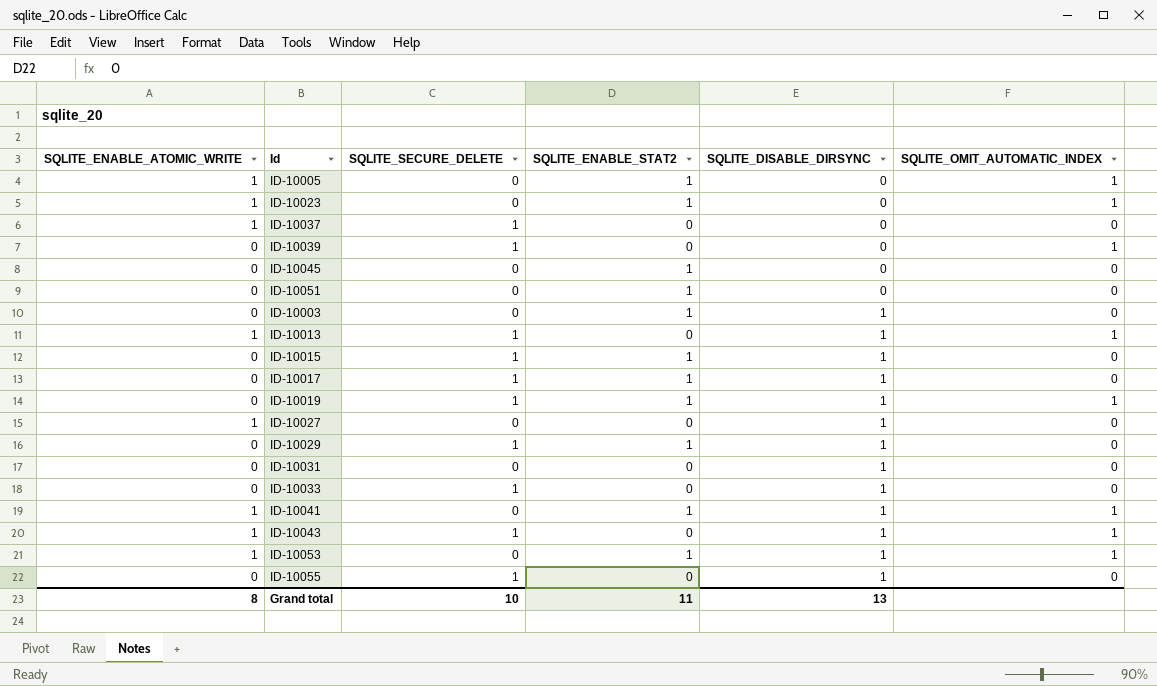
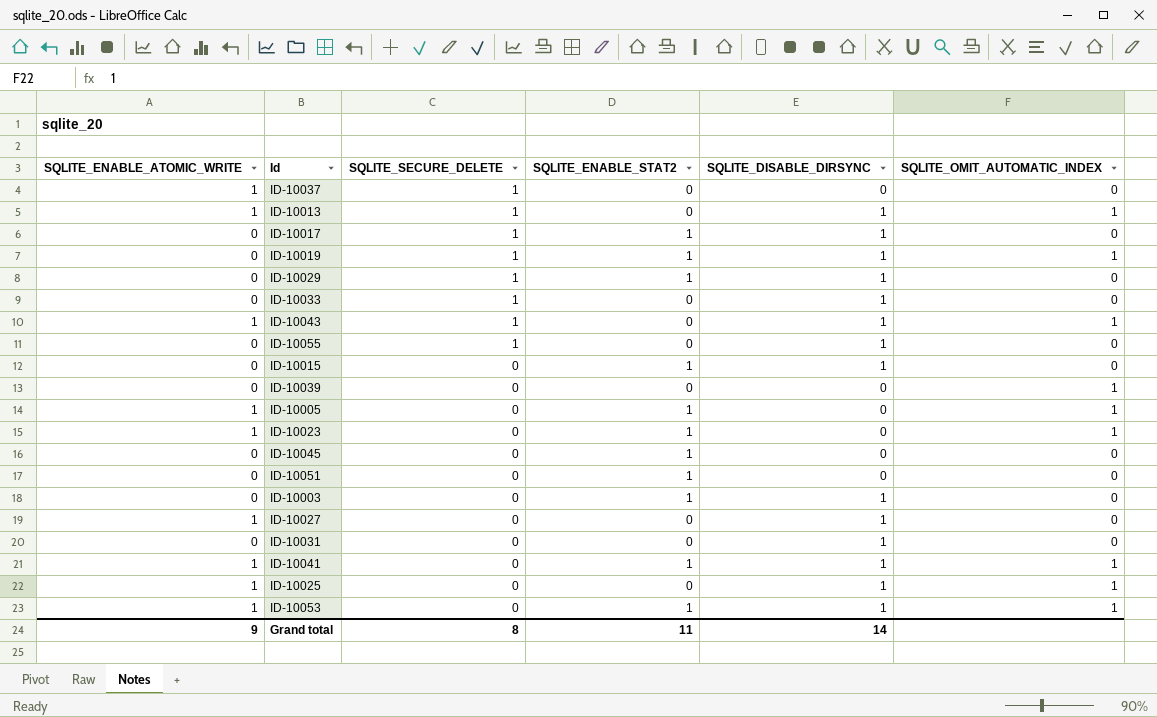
row order: SQLITE_DISABLE_DIRSYNC ascending -> SQLITE_SECURE_DELETE descending
ID-10015 | SQLITE_SECURE_DELETE: 1 -> 0
ID-10039 | SQLITE_SECURE_DELETE: 1 -> 0
row ID-10025: none -> 1 | 0 | 0 | 1 | 1
Grand total | SQLITE_ENABLE_ATOMIC_WRITE: 8 -> 9
Grand total | SQLITE_SECURE_DELETE: 10 -> 8
Grand total | SQLITE_DISABLE_DIRSYNC: 13 -> 14

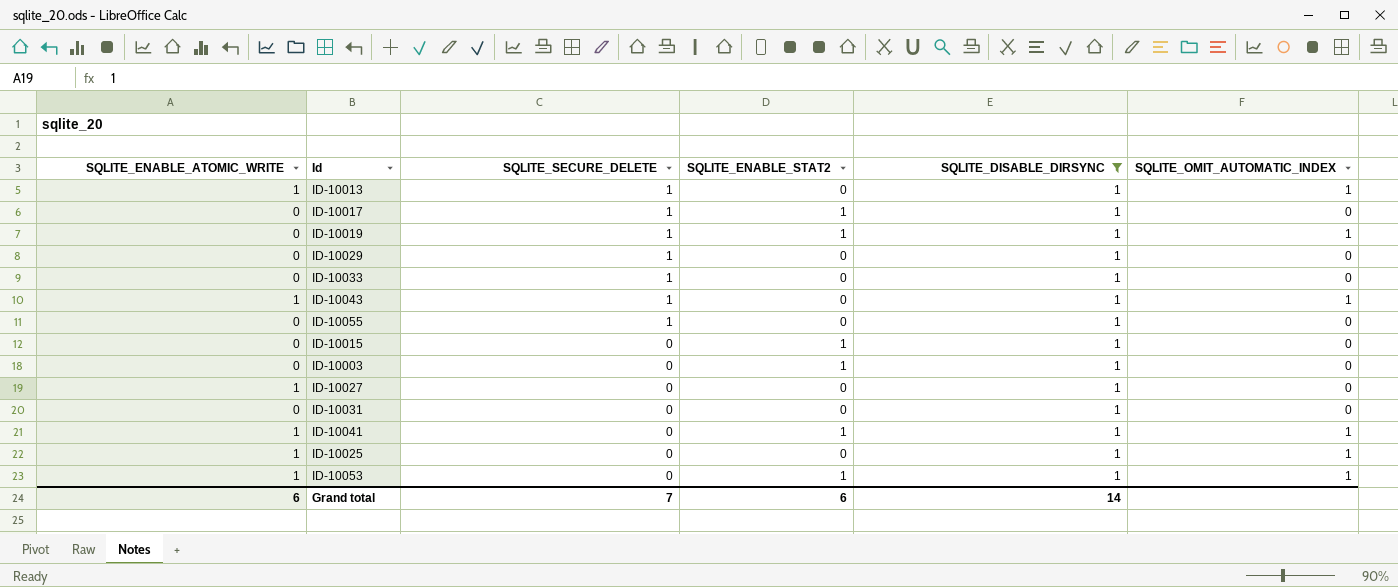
filter: none -> SQLITE_DISABLE_DIRSYNC = 1
ID-10029 | SQLITE_ENABLE_STAT2: 1 -> 0
Grand total | SQLITE_ENABLE_ATOMIC_WRITE: 9 -> 6
Grand total | SQLITE_SECURE_DELETE: 8 -> 7
Grand total | SQLITE_ENABLE_STAT2: 11 -> 6

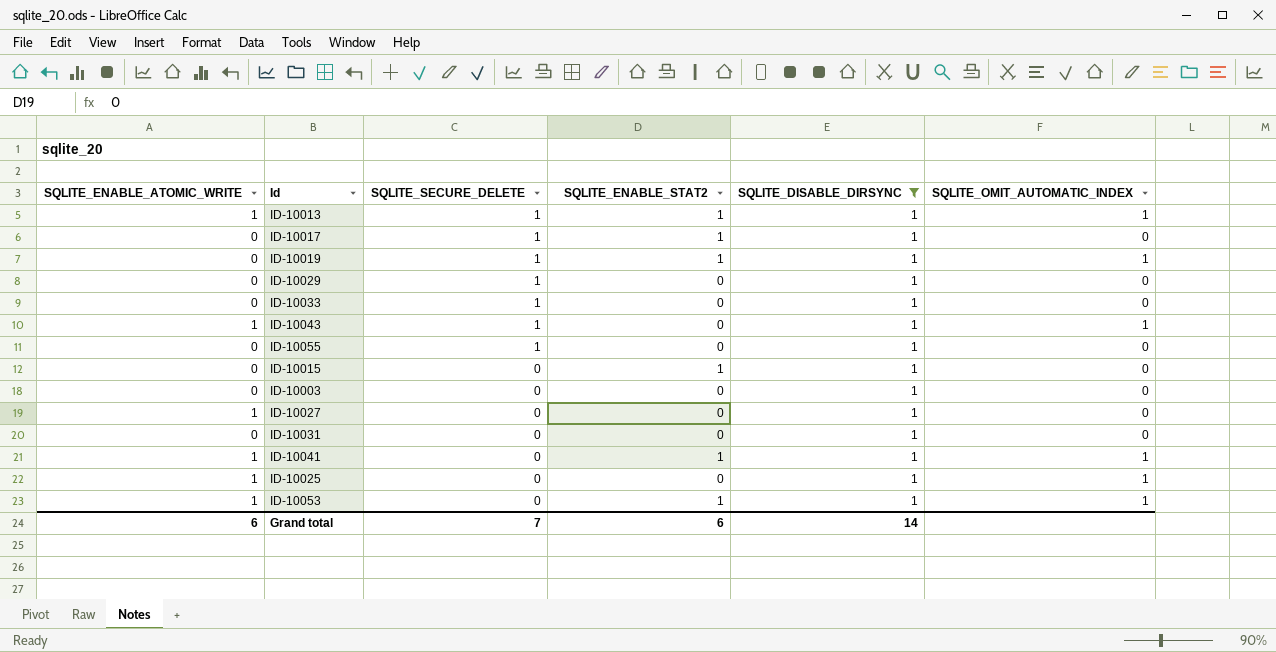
ID-10013 | SQLITE_ENABLE_STAT2: 0 -> 1
ID-10003 | SQLITE_ENABLE_STAT2: 1 -> 0

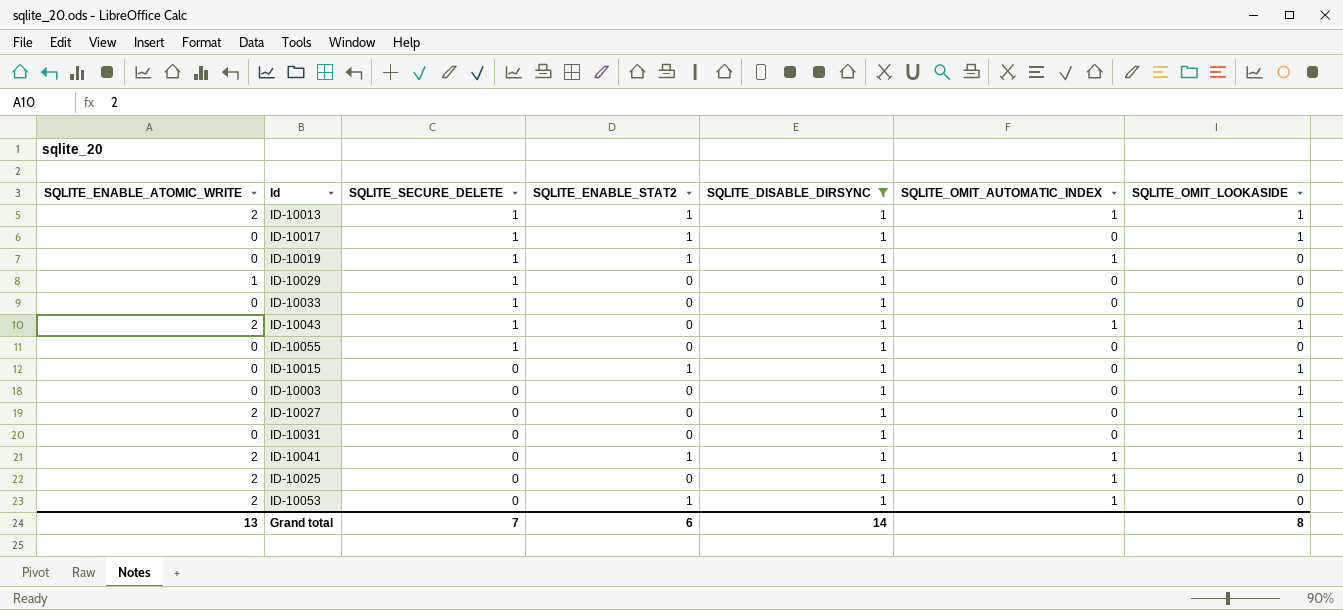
column SQLITE_OMIT_LOOKASIDE | position: none -> 7
ID-10013 | SQLITE_ENABLE_ATOMIC_WRITE: 1 -> 2
ID-10029 | SQLITE_ENABLE_ATOMIC_WRITE: 0 -> 1
ID-10043 | SQLITE_ENABLE_ATOMIC_WRITE: 1 -> 2
ID-10027 | SQLITE_ENABLE_ATOMIC_WRITE: 1 -> 2
ID-10041 | SQLITE_ENABLE_ATOMIC_WRITE: 1 -> 2
ID-10025 | SQLITE_ENABLE_ATOMIC_WRITE: 1 -> 2
ID-10053 | SQLITE_ENABLE_ATOMIC_WRITE: 1 -> 2
Grand total | SQLITE_ENABLE_ATOMIC_WRITE: 6 -> 13

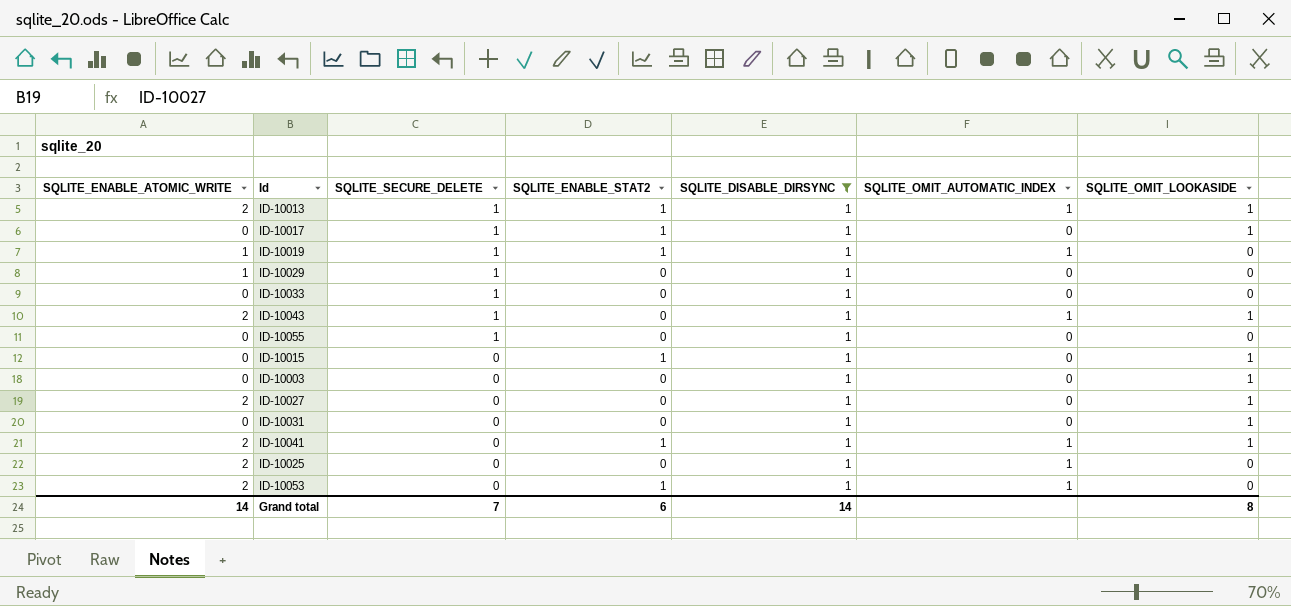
ID-10019 | SQLITE_ENABLE_ATOMIC_WRITE: 0 -> 1
Grand total | SQLITE_ENABLE_ATOMIC_WRITE: 13 -> 14

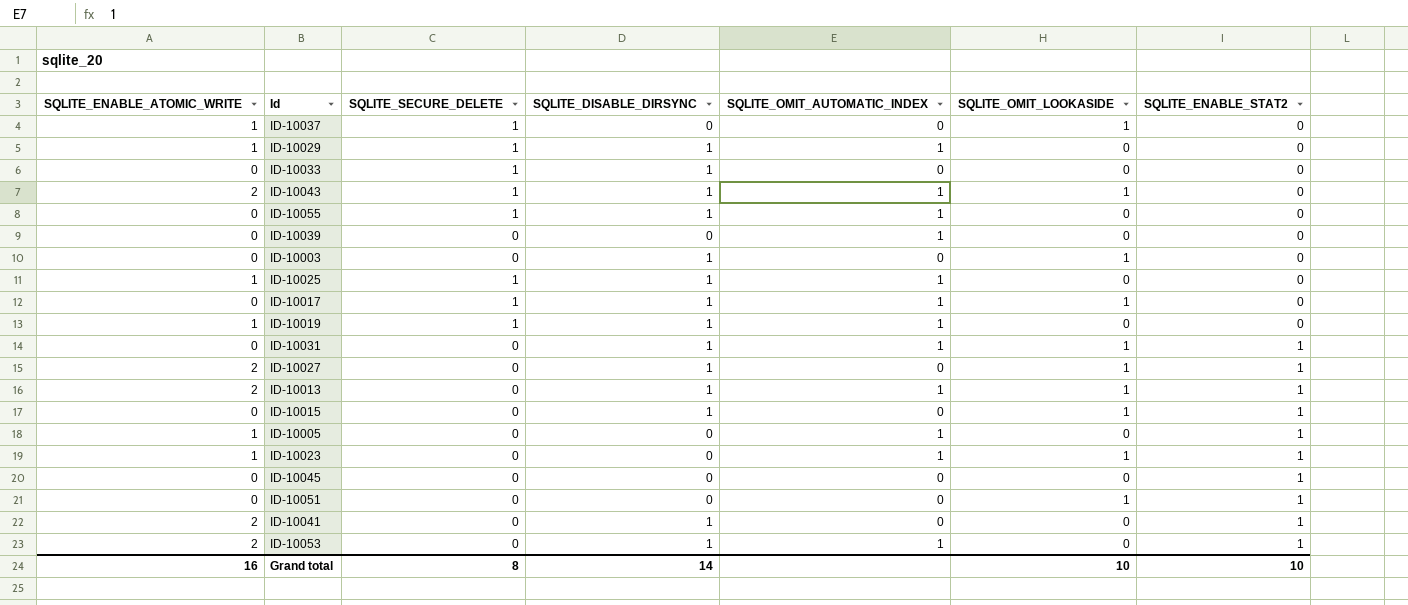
filter: SQLITE_DISABLE_DIRSYNC = 1 -> none
row order: SQLITE_SECURE_DELETE descending -> SQLITE_ENABLE_STAT2 ascending
column SQLITE_ENABLE_STAT2 | position: 4 -> 7
ID-10029 | SQLITE_OMIT_AUTOMATIC_INDEX: 0 -> 1
ID-10055 | SQLITE_OMIT_AUTOMATIC_INDEX: 0 -> 1
ID-10025 | SQLITE_ENABLE_ATOMIC_WRITE: 2 -> 1
ID-10025 | SQLITE_SECURE_DELETE: 0 -> 1
ID-10017 | SQLITE_OMIT_AUTOMATIC_INDEX: 0 -> 1
ID-10017 | SQLITE_ENABLE_STAT2: 1 -> 0
ID-10019 | SQLITE_ENABLE_STAT2: 1 -> 0
ID-10031 | SQLITE_OMIT_AUTOMATIC_INDEX: 0 -> 1
ID-10031 | SQLITE_ENABLE_STAT2: 0 -> 1
ID-10027 | SQLITE_ENABLE_STAT2: 0 -> 1
ID-10013 | SQLITE_SECURE_DELETE: 1 -> 0
ID-10041 | SQLITE_OMIT_AUTOMATIC_INDEX: 1 -> 0
ID-10041 | SQLITE_OMIT_LOOKASIDE: 1 -> 0
Grand total | SQLITE_ENABLE_ATOMIC_WRITE: 14 -> 16
Grand total | SQLITE_SECURE_DELETE: 7 -> 8
Grand total | SQLITE_OMIT_LOOKASIDE: 8 -> 10
Grand total | SQLITE_ENABLE_STAT2: 6 -> 10

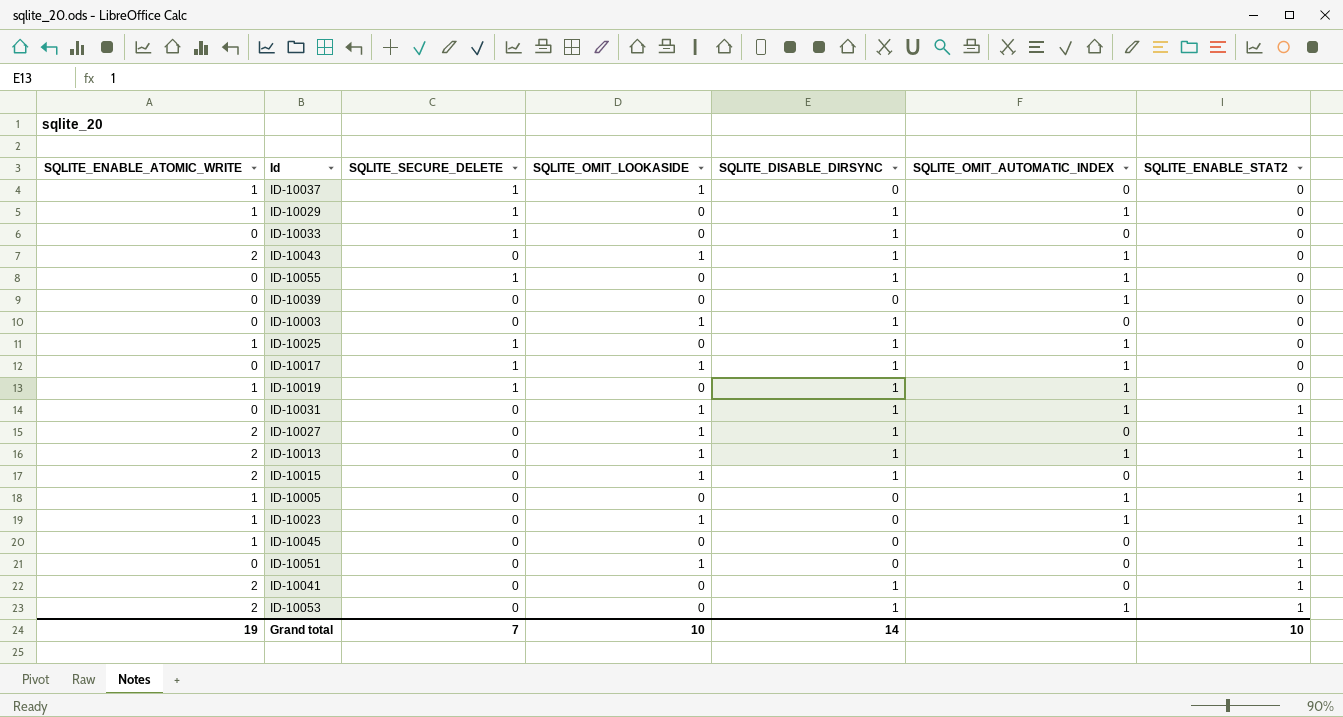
column SQLITE_OMIT_LOOKASIDE | position: 6 -> 4
ID-10043 | SQLITE_SECURE_DELETE: 1 -> 0
ID-10015 | SQLITE_ENABLE_ATOMIC_WRITE: 0 -> 2
ID-10045 | SQLITE_ENABLE_ATOMIC_WRITE: 0 -> 1
Grand total | SQLITE_ENABLE_ATOMIC_WRITE: 16 -> 19
Grand total | SQLITE_SECURE_DELETE: 8 -> 7

